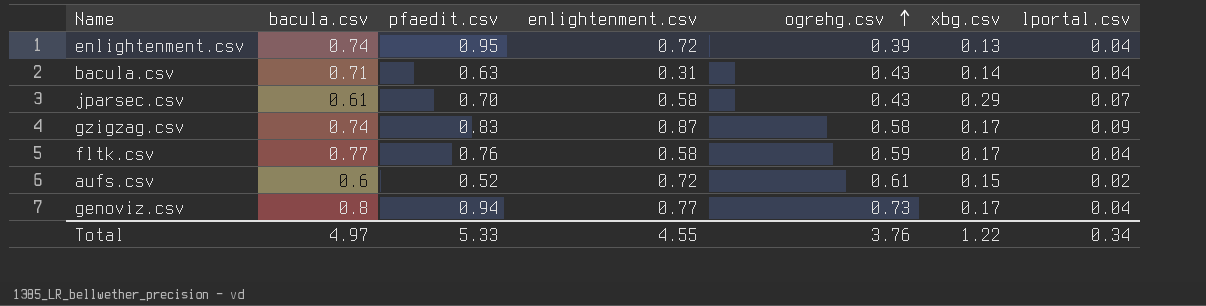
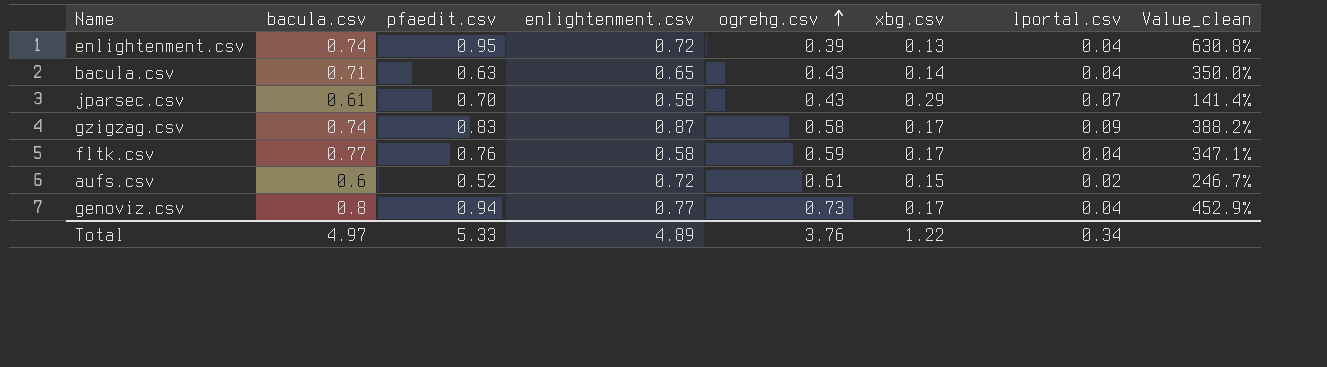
column Value_clean | formula: none -> ([pfaedit.csv] - [xbg.csv]) / [xbg.csv]
bacula.csv | enlightenment.csv: 0.31 -> 0.65
Total | enlightenment.csv: 4.55 -> 4.89

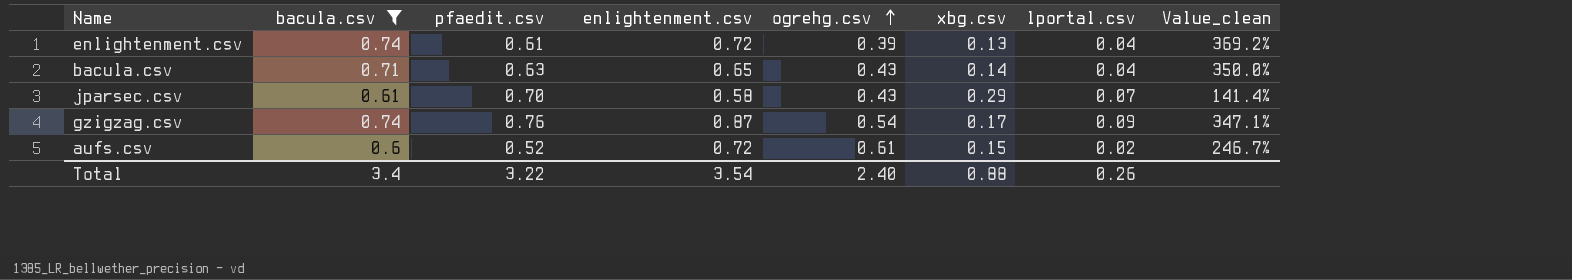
filter: none -> bacula.csv <= 0.74
enlightenment.csv | pfaedit.csv: 0.95 -> 0.61
enlightenment.csv | Value_clean: 630.8% -> 369.2%
gzigzag.csv | pfaedit.csv: 0.83 -> 0.76
gzigzag.csv | ogrehg.csv: 0.58 -> 0.54
gzigzag.csv | Value_clean: 388.2% -> 347.1%
Total | bacula.csv: 4.97 -> 3.4
Total | pfaedit.csv: 5.33 -> 3.22
Total | enlightenment.csv: 4.89 -> 3.54
Total | ogrehg.csv: 3.76 -> 2.40
Total | xbg.csv: 1.22 -> 0.88
Total | lportal.csv: 0.34 -> 0.26

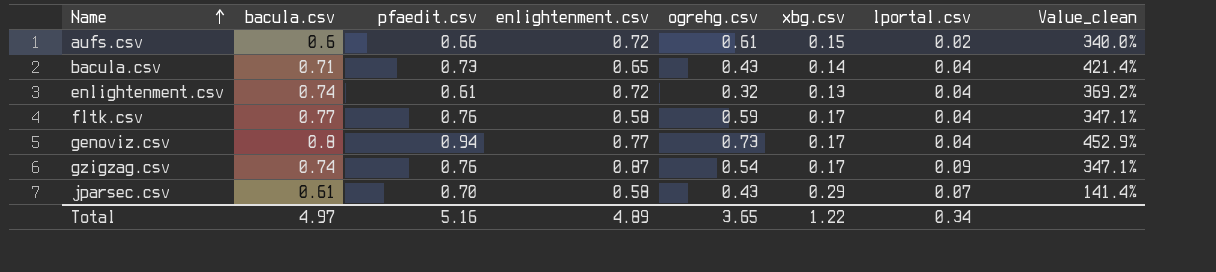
filter: bacula.csv <= 0.74 -> none
row order: ogrehg.csv ascending -> Name ascending
aufs.csv | pfaedit.csv: 0.52 -> 0.66
aufs.csv | Value_clean: 246.7% -> 340.0%
bacula.csv | pfaedit.csv: 0.63 -> 0.73
bacula.csv | Value_clean: 350.0% -> 421.4%
enlightenment.csv | ogrehg.csv: 0.39 -> 0.32
Total | bacula.csv: 3.4 -> 4.97
Total | pfaedit.csv: 3.22 -> 5.16
Total | enlightenment.csv: 3.54 -> 4.89
Total | ogrehg.csv: 2.40 -> 3.65
Total | xbg.csv: 0.88 -> 1.22
Total | lportal.csv: 0.26 -> 0.34

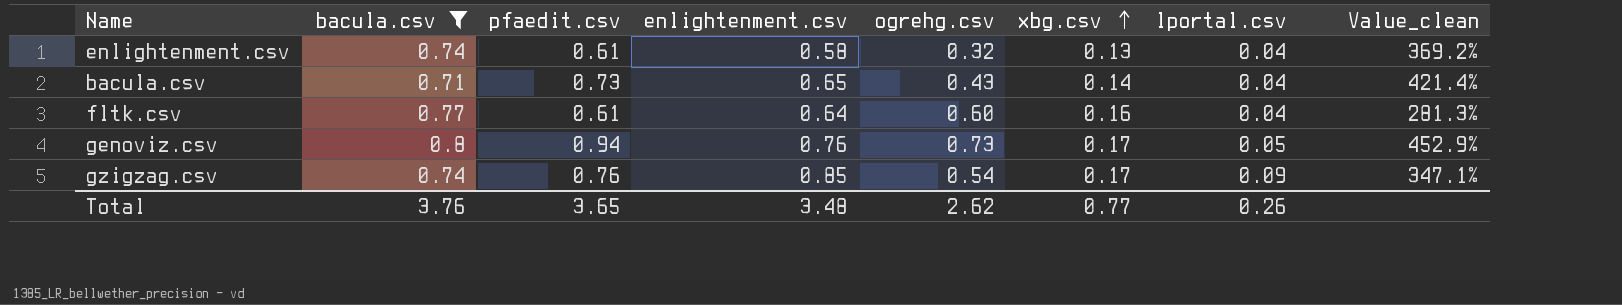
filter: none -> bacula.csv >= 0.71
row order: Name ascending -> xbg.csv ascending
enlightenment.csv | enlightenment.csv: 0.72 -> 0.58
fltk.csv | pfaedit.csv: 0.76 -> 0.61
fltk.csv | enlightenment.csv: 0.58 -> 0.64
fltk.csv | ogrehg.csv: 0.59 -> 0.60
fltk.csv | xbg.csv: 0.17 -> 0.16
fltk.csv | Value_clean: 347.1% -> 281.3%
genoviz.csv | enlightenment.csv: 0.77 -> 0.76
genoviz.csv | lportal.csv: 0.04 -> 0.05
gzigzag.csv | enlightenment.csv: 0.87 -> 0.85
Total | bacula.csv: 4.97 -> 3.76
Total | pfaedit.csv: 5.16 -> 3.65
Total | enlightenment.csv: 4.89 -> 3.48
Total | ogrehg.csv: 3.65 -> 2.62
Total | xbg.csv: 1.22 -> 0.77
Total | lportal.csv: 0.34 -> 0.26

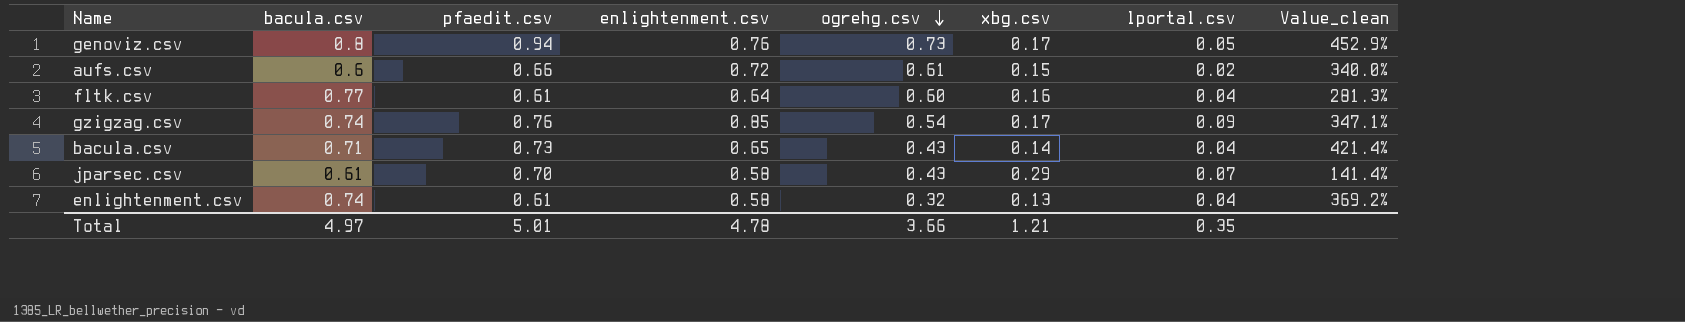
filter: bacula.csv >= 0.71 -> none
row order: xbg.csv ascending -> ogrehg.csv descending
Total | bacula.csv: 3.76 -> 4.97
Total | pfaedit.csv: 3.65 -> 5.01
Total | enlightenment.csv: 3.48 -> 4.78
Total | ogrehg.csv: 2.62 -> 3.66
Total | xbg.csv: 0.77 -> 1.21
Total | lportal.csv: 0.26 -> 0.35

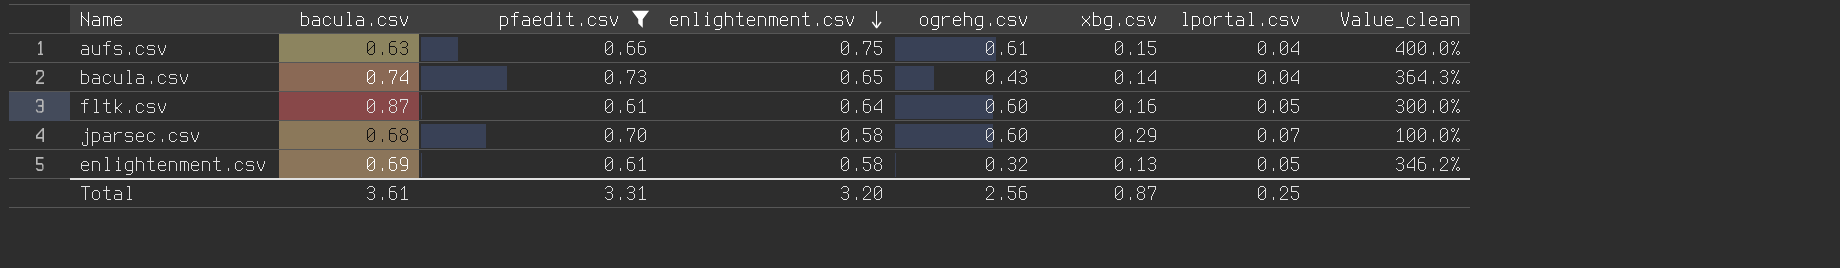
filter: none -> pfaedit.csv <= 0.73
row order: ogrehg.csv descending -> enlightenment.csv descending
column Value_clean | formula: ([pfaedit.csv] - [xbg.csv]) / [xbg.csv] -> ([enlightenment.csv] - [xbg.csv]) / [xbg.csv]
aufs.csv | bacula.csv: 0.6 -> 0.63
aufs.csv | enlightenment.csv: 0.72 -> 0.75
aufs.csv | lportal.csv: 0.02 -> 0.04
bacula.csv | bacula.csv: 0.71 -> 0.74
fltk.csv | bacula.csv: 0.77 -> 0.87
fltk.csv | lportal.csv: 0.04 -> 0.05
jparsec.csv | bacula.csv: 0.61 -> 0.68
jparsec.csv | ogrehg.csv: 0.43 -> 0.60
enlightenment.csv | bacula.csv: 0.74 -> 0.69
enlightenment.csv | lportal.csv: 0.04 -> 0.05
Total | bacula.csv: 4.97 -> 3.61
Total | pfaedit.csv: 5.01 -> 3.31
Total | enlightenment.csv: 4.78 -> 3.20
Total | ogrehg.csv: 3.66 -> 2.56
Total | xbg.csv: 1.21 -> 0.87
Total | lportal.csv: 0.35 -> 0.25

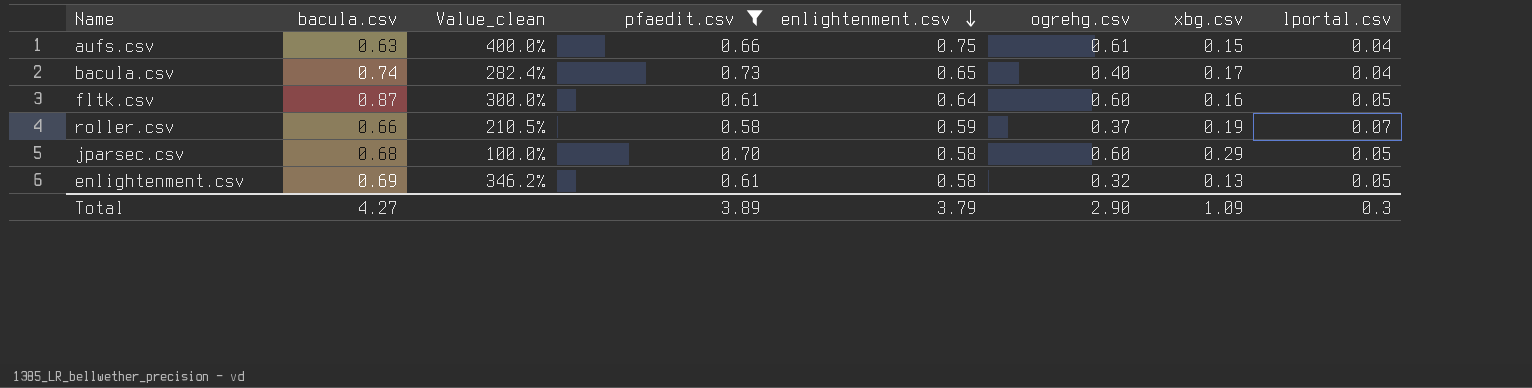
column Value_clean | position: 8 -> 3
bacula.csv | Value_clean: 364.3% -> 282.4%
bacula.csv | ogrehg.csv: 0.43 -> 0.40
bacula.csv | xbg.csv: 0.14 -> 0.17
row roller.csv: none -> 0.66 | 210.5% | 0.58 | 0.59 | 0.37 | 0.19 | 0.07
jparsec.csv | lportal.csv: 0.07 -> 0.05
Total | bacula.csv: 3.61 -> 4.27
Total | pfaedit.csv: 3.31 -> 3.89
Total | enlightenment.csv: 3.20 -> 3.79
Total | ogrehg.csv: 2.56 -> 2.90
Total | xbg.csv: 0.87 -> 1.09
Total | lportal.csv: 0.25 -> 0.3

